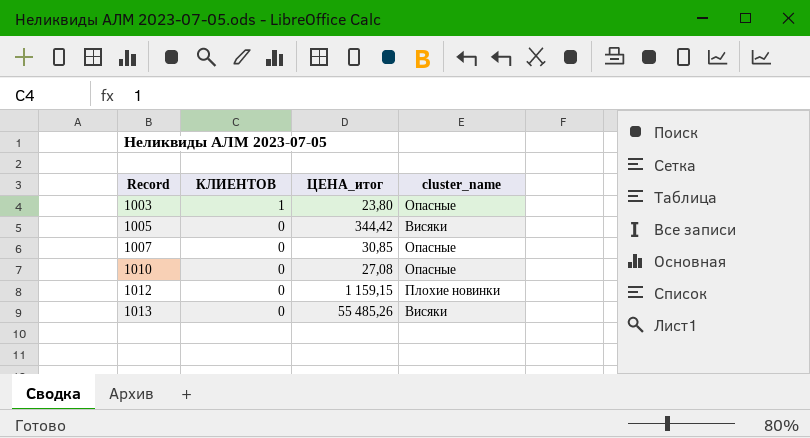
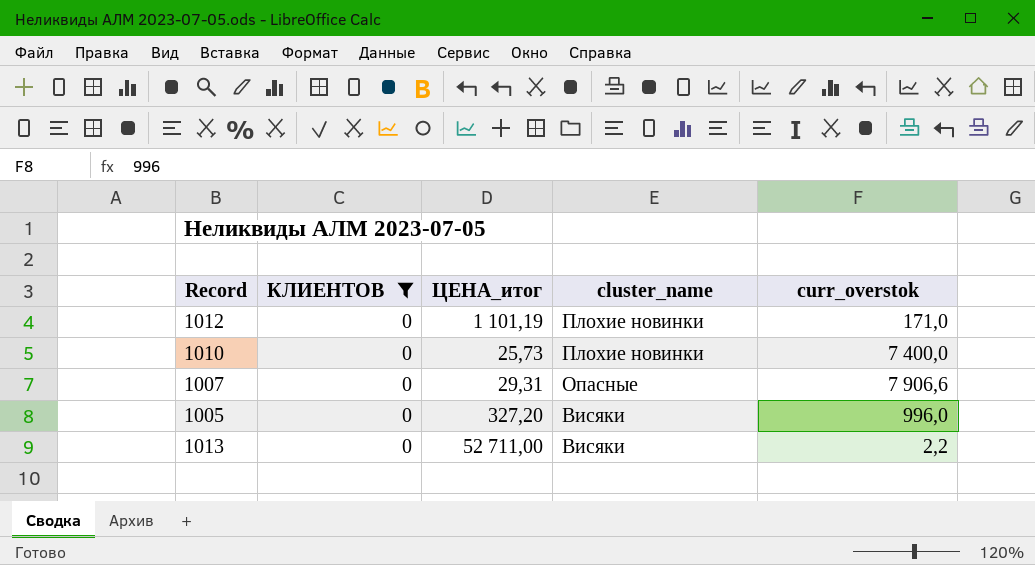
filter: none -> КЛИЕНТОВ = 0
row order: Record ascending -> cluster_name descending
column curr_overstok | position: none -> 5
1012 | ЦЕНА_итог: 1 159,15 -> 1 101,19
1010 | ЦЕНА_итог: 27,08 -> 25,73
1010 | cluster_name: Опасные -> Плохие новинки
1007 | ЦЕНА_итог: 30,85 -> 29,31
1005 | ЦЕНА_итог: 344,42 -> 327,20
1013 | ЦЕНА_итог: 55 485,26 -> 52 711,00

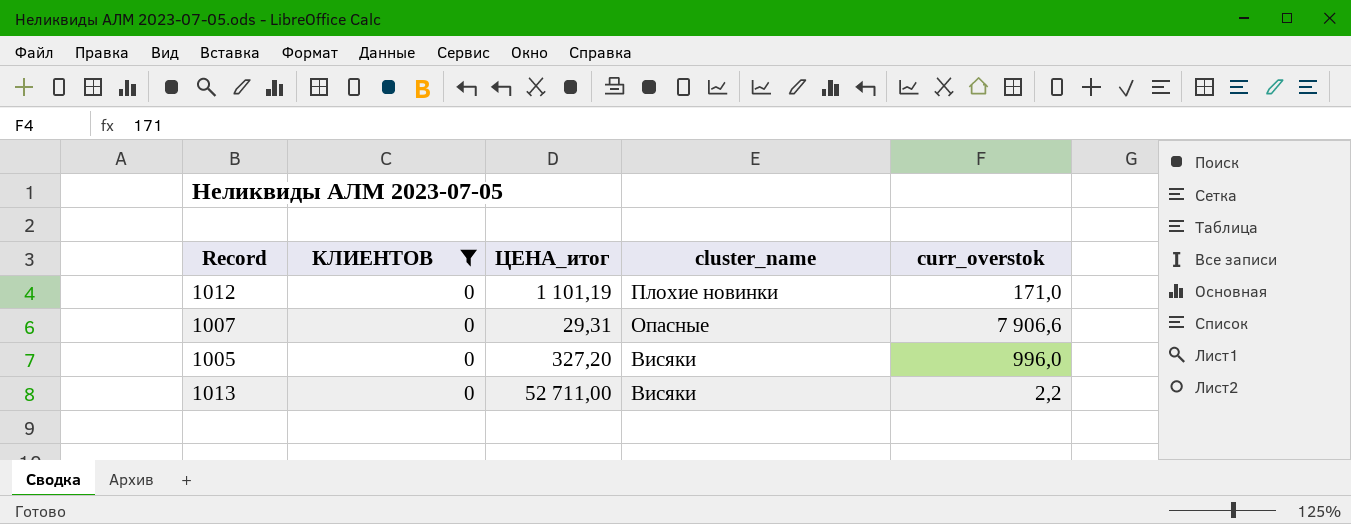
row 1010: 0 | 25,73 | Плохие новинки | 7 400,0 -> none

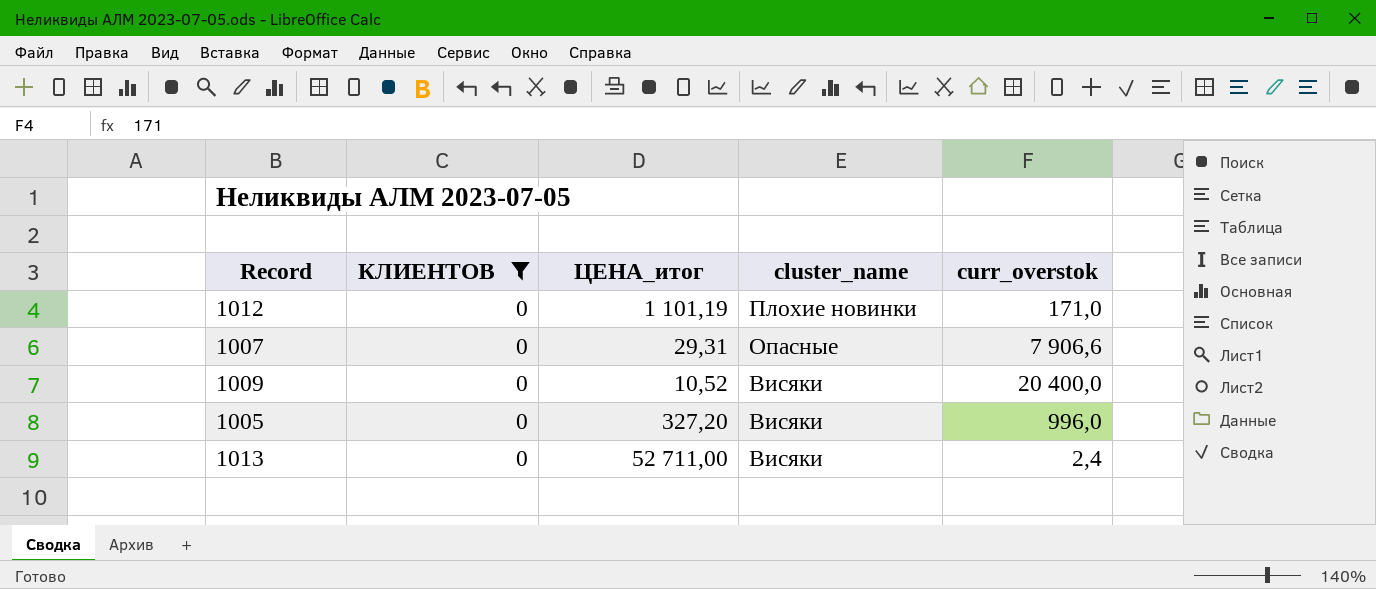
row 1009: none -> 0 | 10,52 | Висяки | 20 400,0
1013 | curr_overstok: 2,2 -> 2,4

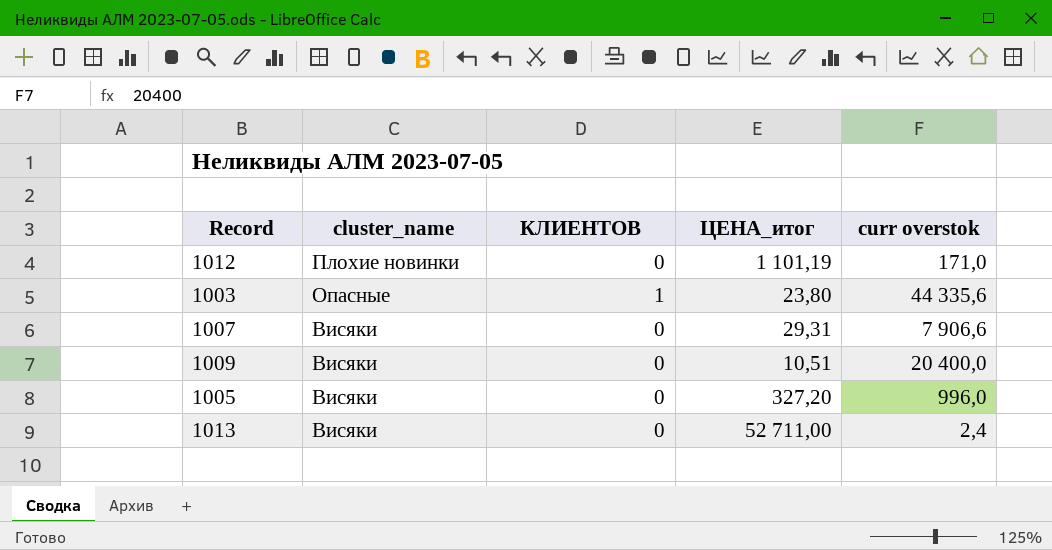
filter: КЛИЕНТОВ = 0 -> none
column cluster_name | position: 4 -> 2
column name: curr_overstok -> curr overstok
1007 | cluster_name: Опасные -> Висяки
1009 | ЦЕНА_итог: 10,52 -> 10,51

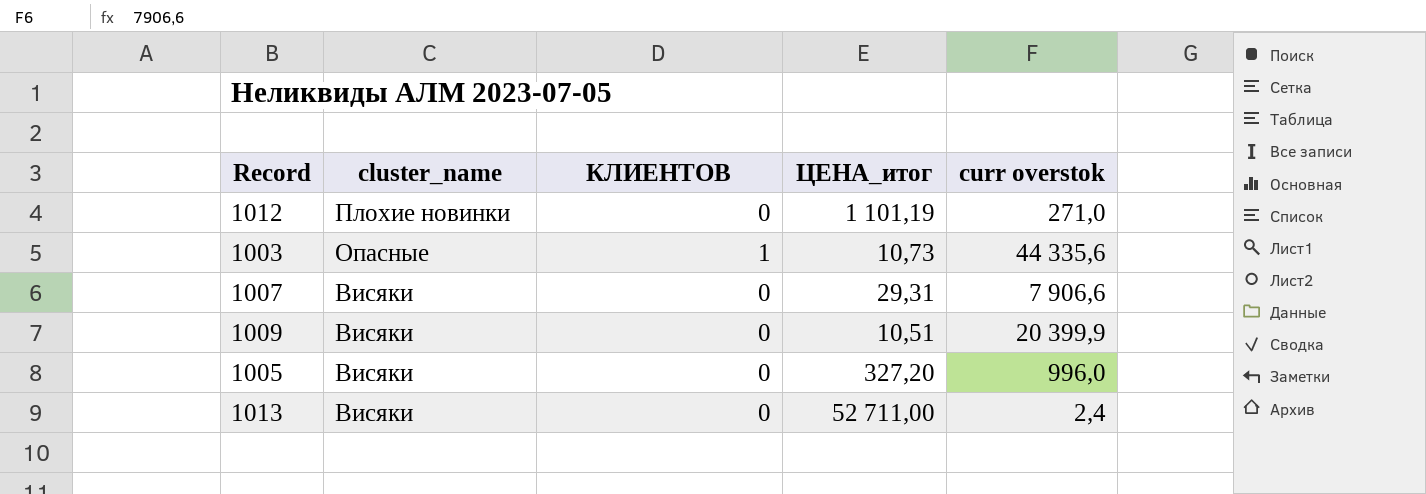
1012 | curr overstok: 171,0 -> 271,0
1003 | ЦЕНА_итог: 23,80 -> 10,73
1009 | curr overstok: 20 400,0 -> 20 399,9

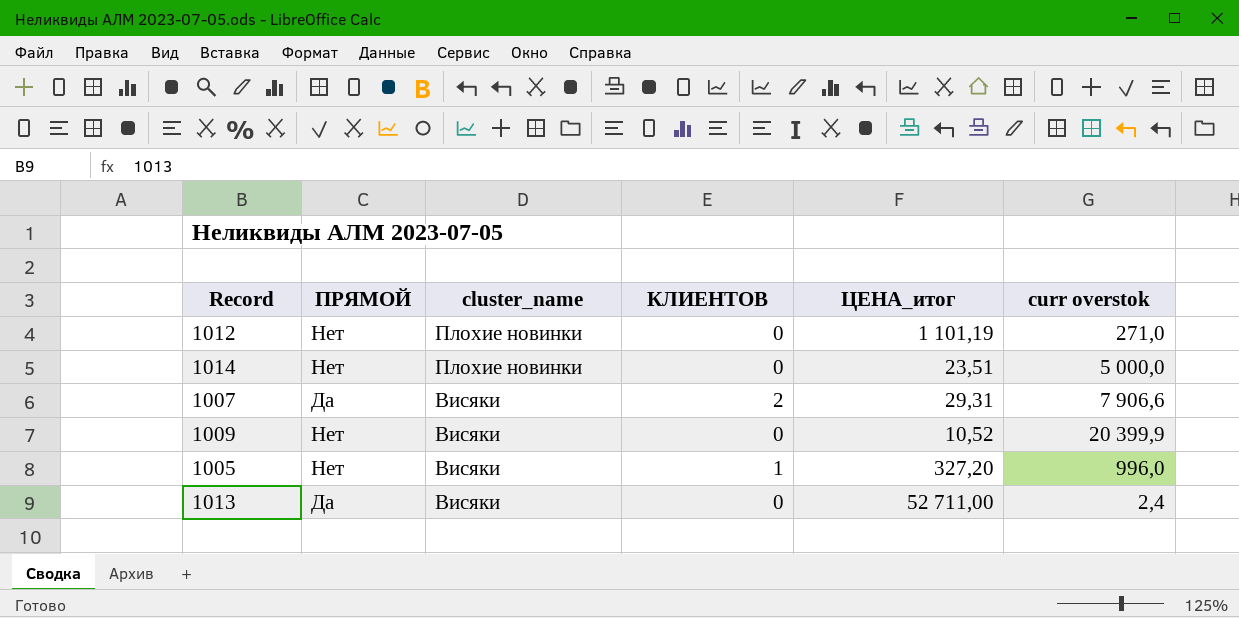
column ПРЯМОЙ | position: none -> 2
row 1003: Опасные | 1 | 10,73 | 44 335,6 -> none
row 1014: none -> Нет | Плохие новинки | 0 | 23,51 | 5 000,0
1007 | КЛИЕНТОВ: 0 -> 2
1009 | ЦЕНА_итог: 10,51 -> 10,52
1005 | КЛИЕНТОВ: 0 -> 1

